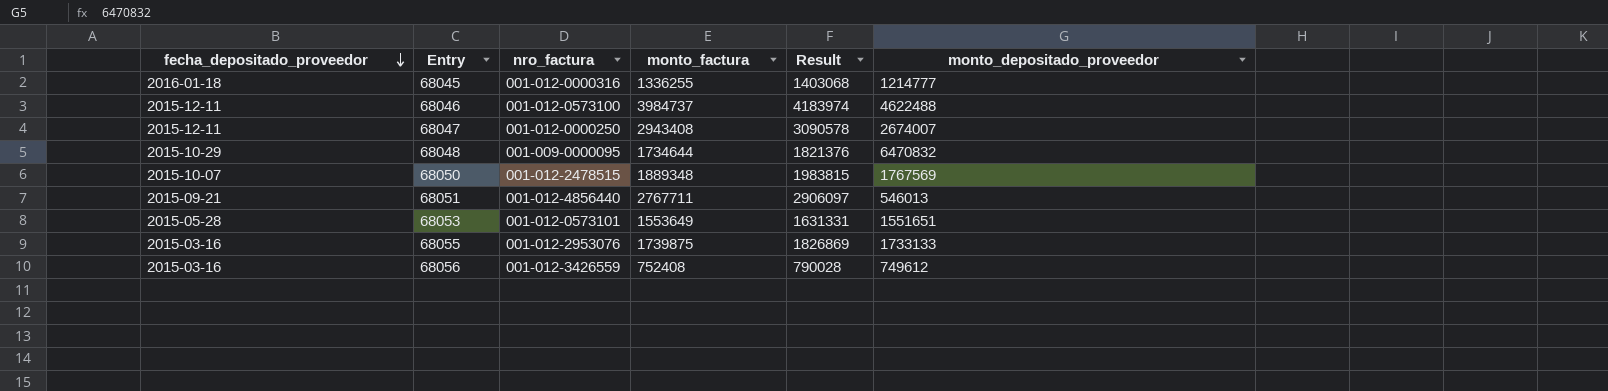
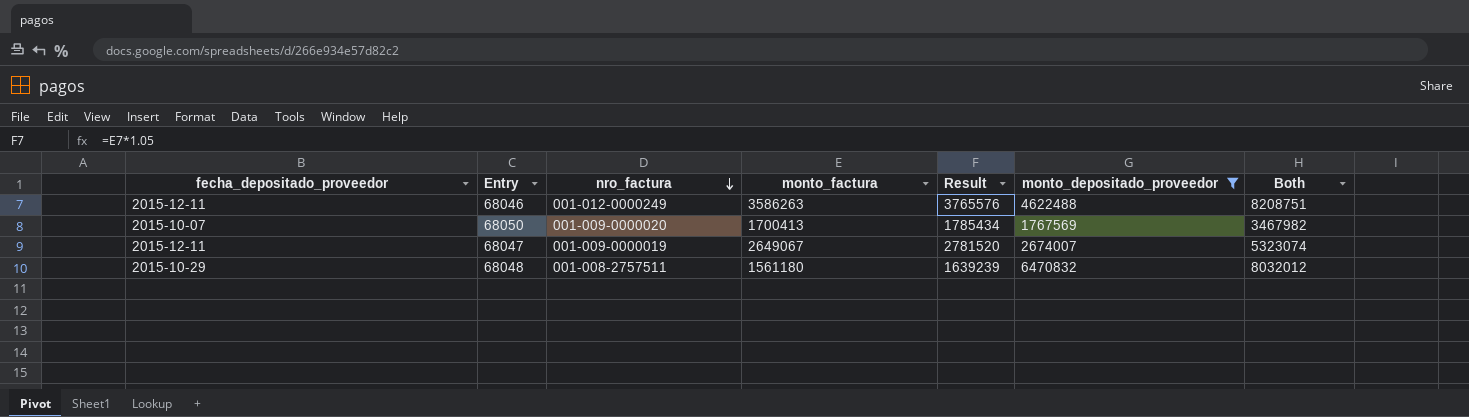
filter: none -> monto_depositado_proveedor >= 1767569
row order: fecha_depositado_proveedor descending -> nro_factura descending
column Both | formula: none -> [monto_factura] + [monto_depositado_proveedor]
68046 | nro_factura: 001-012-0573100 -> 001-012-0000249
68046 | monto_factura: 3984737 -> 3586263
68046 | Result: 4183974 -> 3765576
68050 | nro_factura: 001-012-2478515 -> 001-009-0000020
68050 | monto_factura: 1889348 -> 1700413
68050 | Result: 1983815 -> 1785434
68047 | nro_factura: 001-012-0000250 -> 001-009-0000019
68047 | monto_factura: 2943408 -> 2649067
68047 | Result: 3090578 -> 2781520
68048 | nro_factura: 001-009-0000095 -> 001-008-2757511
68048 | monto_factura: 1734644 -> 1561180
68048 | Result: 1821376 -> 1639239

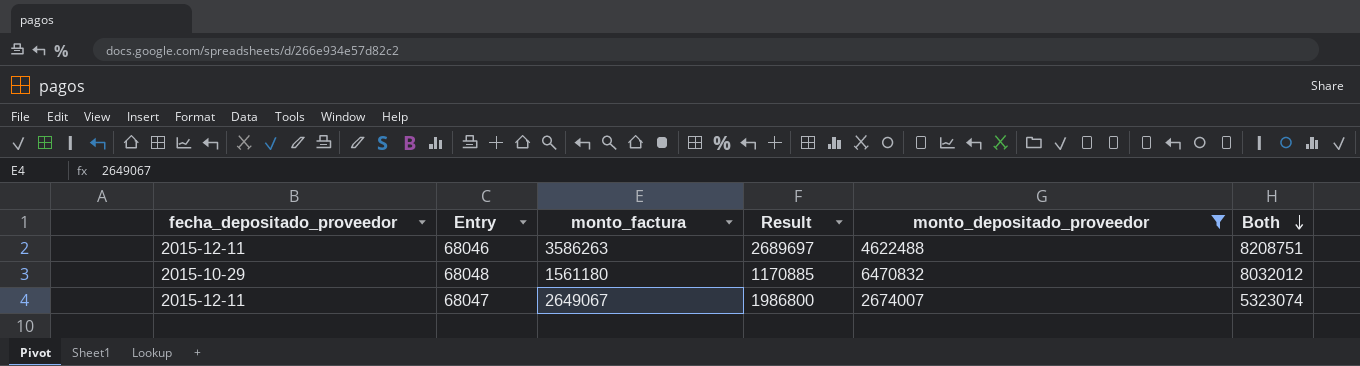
row order: nro_factura descending -> Both descending
column nro_factura | position: 3 -> none
column Result | formula: [monto_factura] * 1.05 -> [monto_factura] * 0.75
row 68050: 2015-10-07 | 001-009-0000020 | 1700413 | 1785434 | 1767569 | 3467982 -> none

